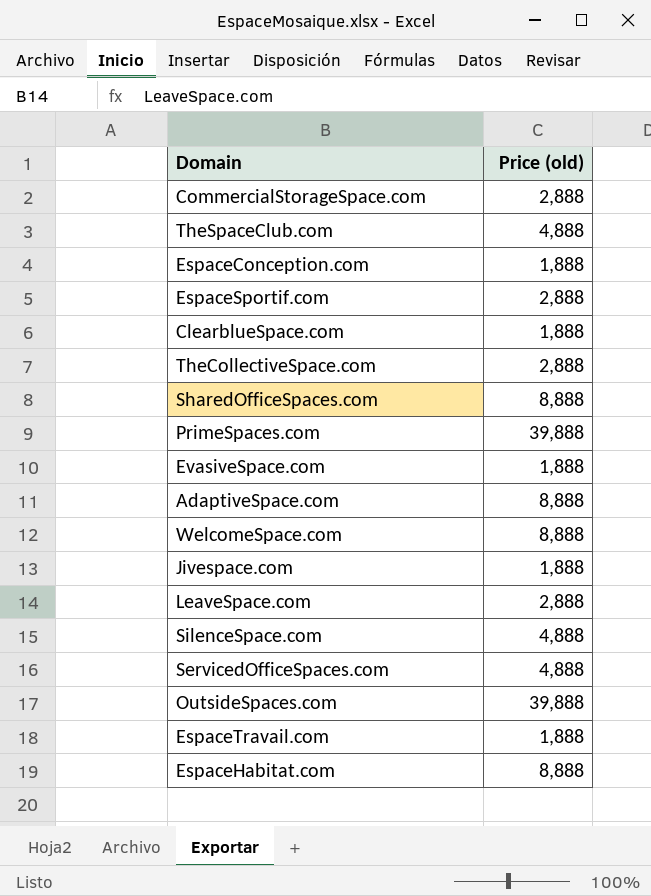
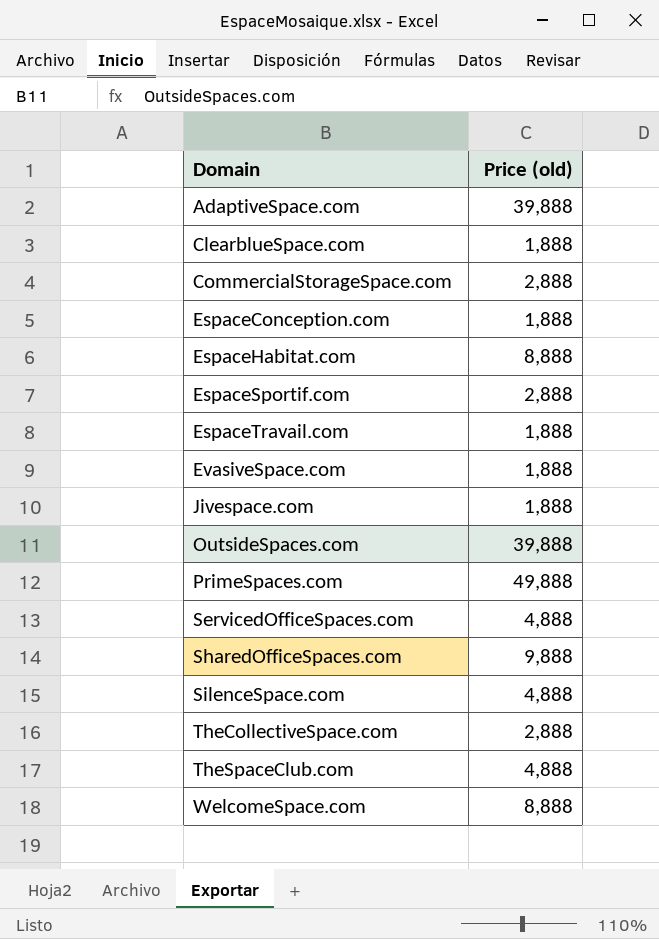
row order: none -> Domain ascending
row LeaveSpace.com: 2,888 -> none
AdaptiveSpace.com | Price (old): 8,888 -> 39,888
PrimeSpaces.com | Price (old): 39,888 -> 49,888
SharedOfficeSpaces.com | Price (old): 8,888 -> 9,888

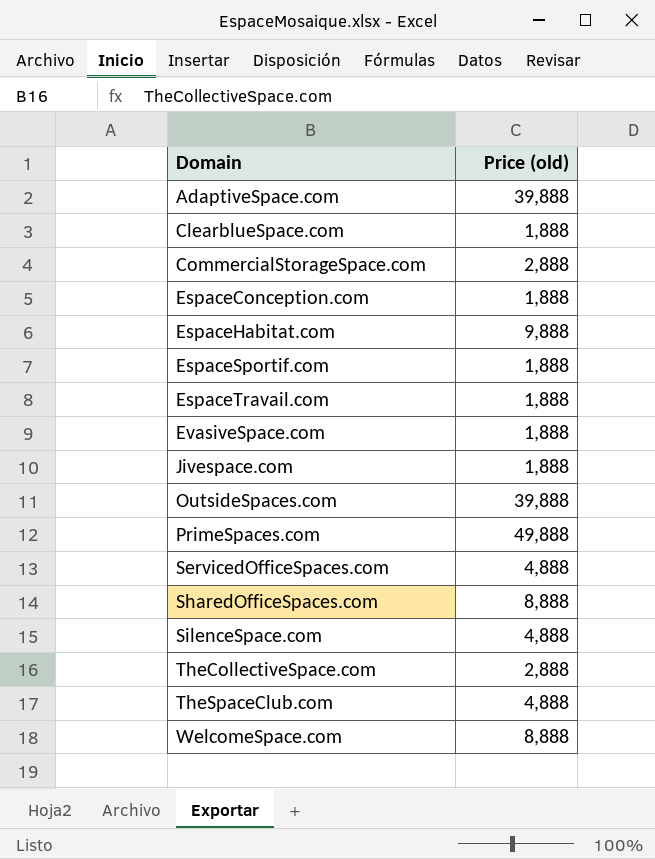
EspaceHabitat.com | Price (old): 8,888 -> 9,888
EspaceSportif.com | Price (old): 2,888 -> 1,888
SharedOfficeSpaces.com | Price (old): 9,888 -> 8,888

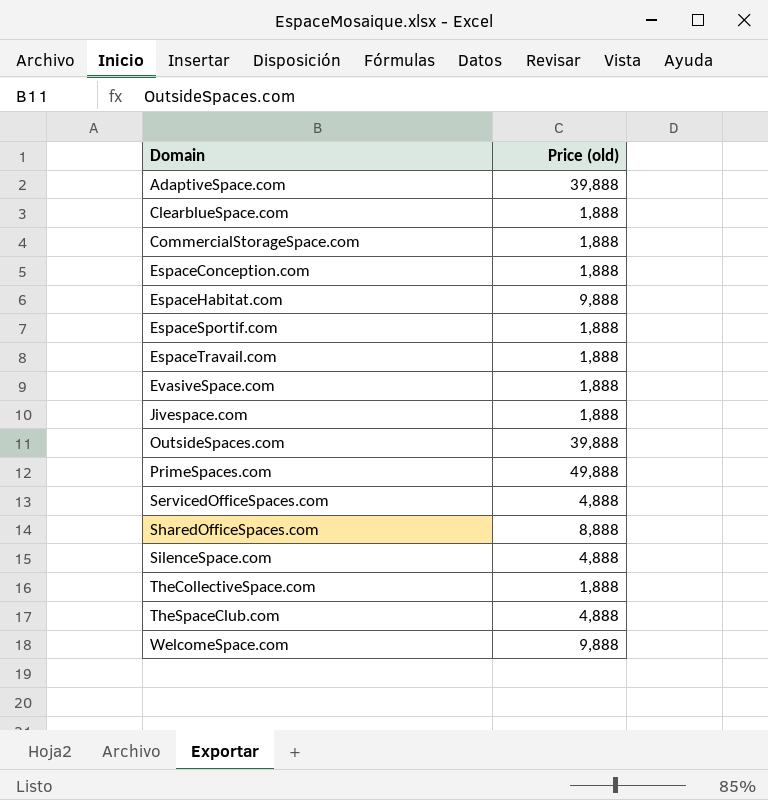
CommercialStorageSpace.com | Price (old): 2,888 -> 1,888
TheCollectiveSpace.com | Price (old): 2,888 -> 1,888
WelcomeSpace.com | Price (old): 8,888 -> 9,888

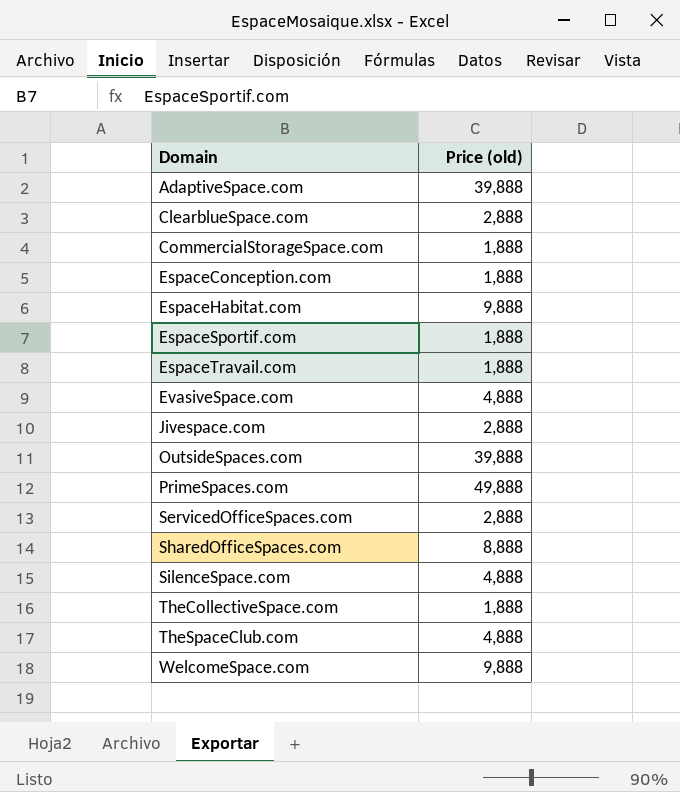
ClearblueSpace.com | Price (old): 1,888 -> 2,888
EvasiveSpace.com | Price (old): 1,888 -> 4,888
Jivespace.com | Price (old): 1,888 -> 2,888
ServicedOfficeSpaces.com | Price (old): 4,888 -> 2,888

